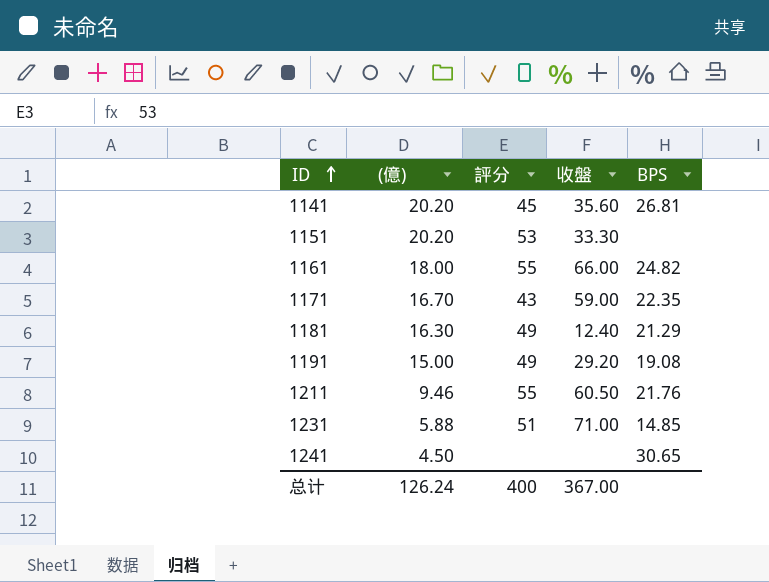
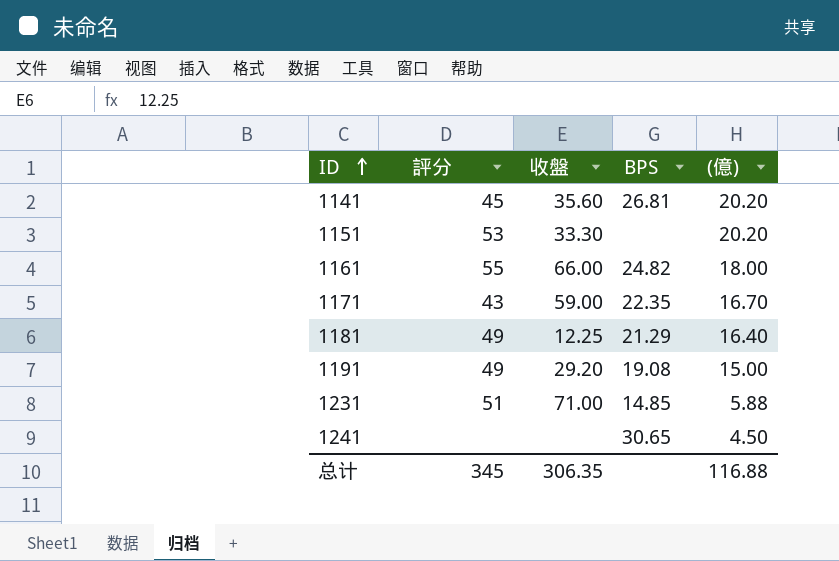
column (億) | position: 2 -> 5
row 1211: 9.46 | 55 | 60.50 | 21.76 -> none
1181 | 收盤: 12.40 -> 12.25
1181 | (億): 16.30 -> 16.40
总计 | 評分: 400 -> 345
总计 | 收盤: 367.00 -> 306.35
总计 | (億): 126.24 -> 116.88

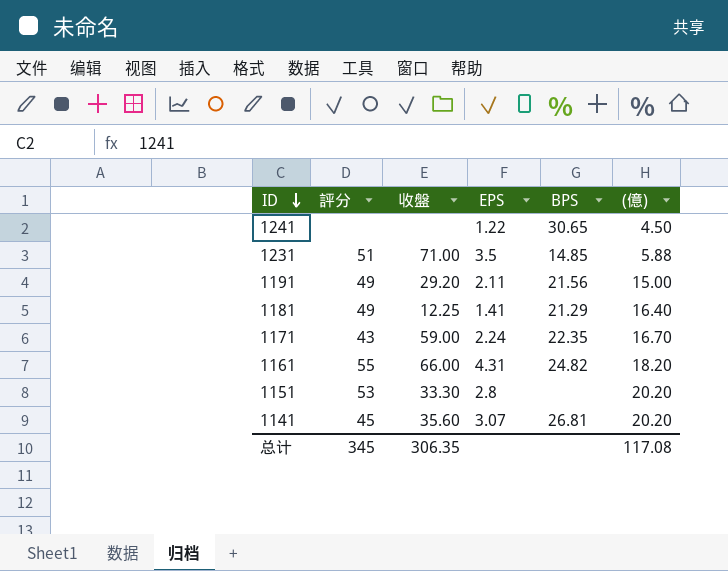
row order: ID ascending -> ID descending
column EPS | position: none -> 4
1191 | BPS: 19.08 -> 21.56
1161 | (億): 18.00 -> 18.20
总计 | (億): 116.88 -> 117.08

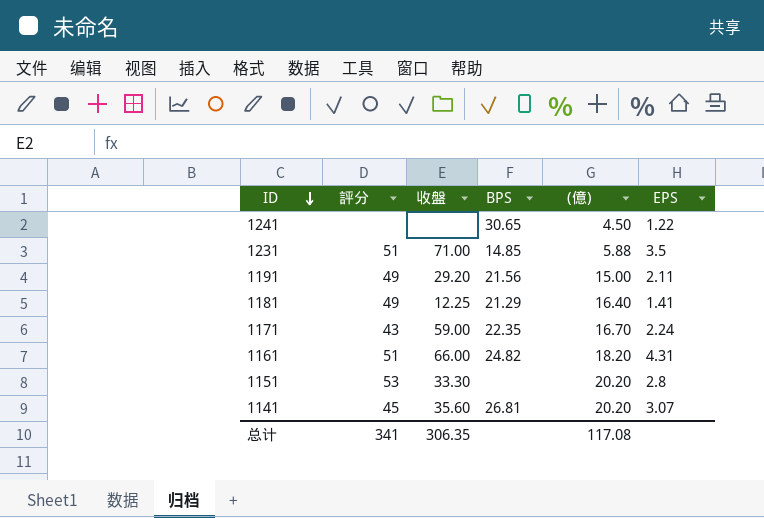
column EPS | position: 4 -> 6
1161 | 評分: 55 -> 51
总计 | 評分: 345 -> 341

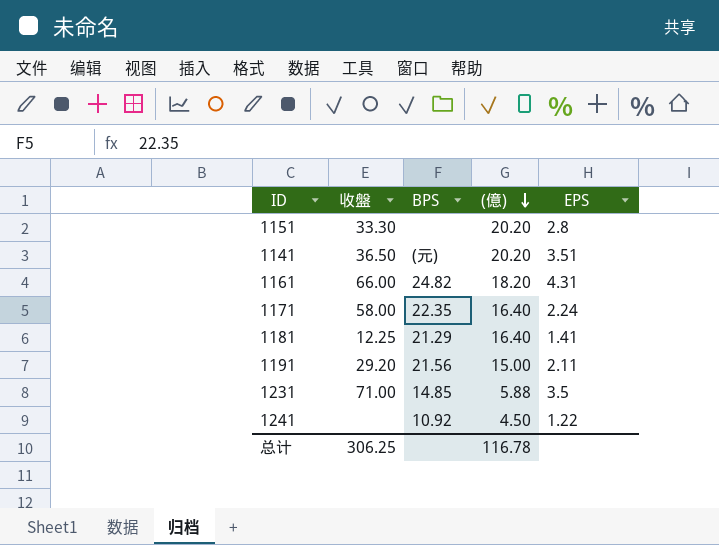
row order: ID descending -> (億) descending
column 評分 | position: 2 -> none
1141 | 收盤: 35.60 -> 36.50
1141 | BPS: 26.81 -> (元)
1141 | EPS: 3.07 -> 3.51
1171 | 收盤: 59.00 -> 58.00
1171 | (億): 16.70 -> 16.40
1241 | BPS: 30.65 -> 10.92
总计 | 收盤: 306.35 -> 306.25
总计 | (億): 117.08 -> 116.78

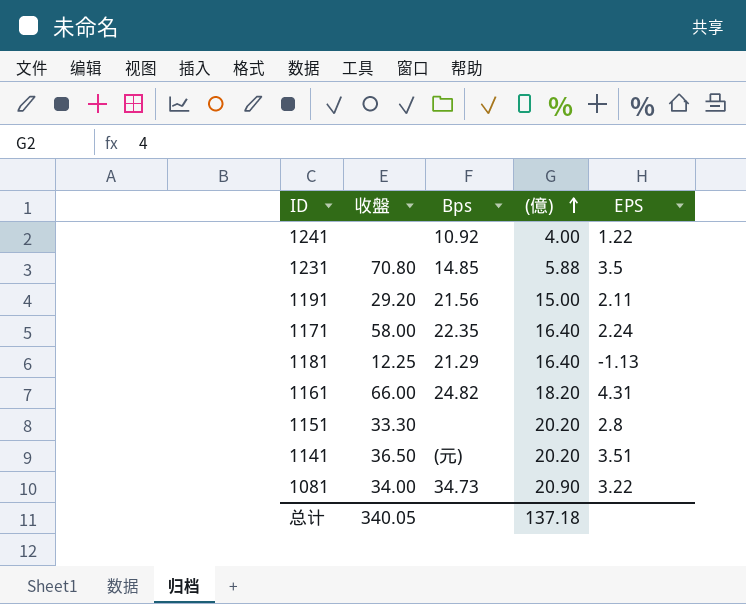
row order: (億) descending -> (億) ascending
column name: BPS -> Bps
1241 | (億): 4.50 -> 4.00
1231 | 收盤: 71.00 -> 70.80
1181 | EPS: 1.41 -> -1.13
row 1081: none -> 34.00 | 34.73 | 20.90 | 3.22
总计 | 收盤: 306.25 -> 340.05
总计 | (億): 116.78 -> 137.18

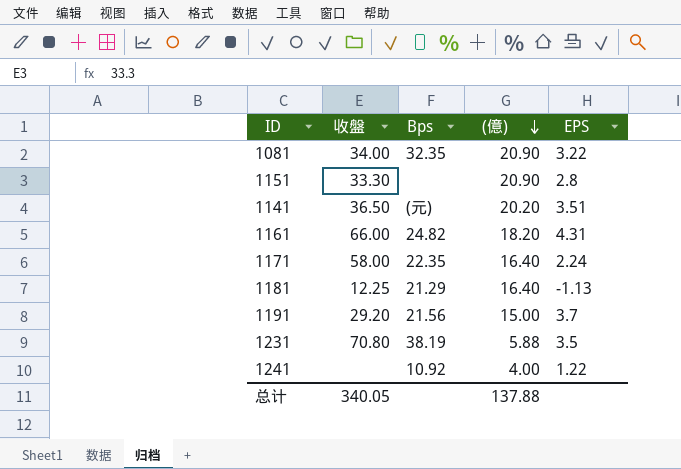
row order: (億) ascending -> (億) descending
1081 | Bps: 34.73 -> 32.35
1151 | (億): 20.20 -> 20.90
1191 | EPS: 2.11 -> 3.7
1231 | Bps: 14.85 -> 38.19
总计 | (億): 137.18 -> 137.88

